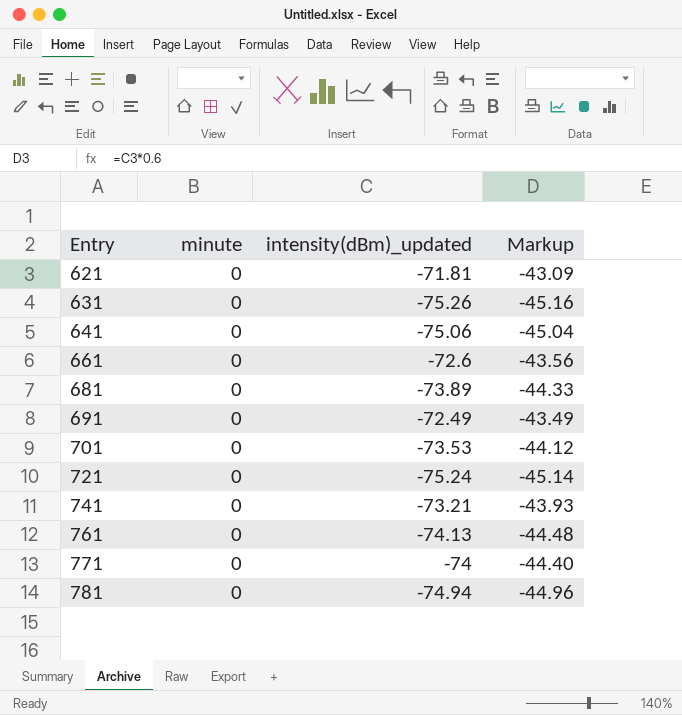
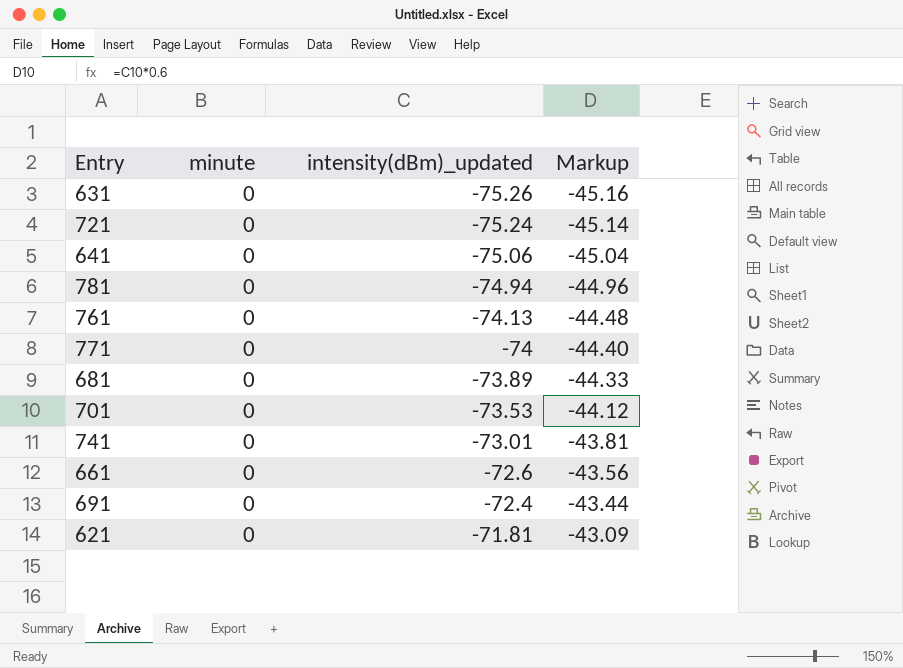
row order: Entry ascending -> intensity(dBm)_updated ascending
741 | intensity(dBm)_updated: -73.21 -> -73.01
741 | Markup: -43.93 -> -43.81
691 | intensity(dBm)_updated: -72.49 -> -72.4
691 | Markup: -43.49 -> -43.44

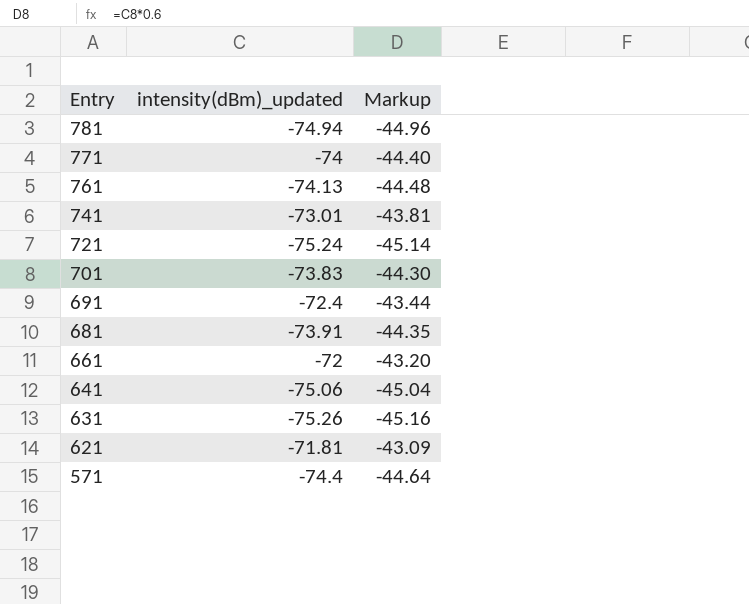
row order: intensity(dBm)_updated ascending -> Entry descending
column minute | position: 2 -> none
701 | intensity(dBm)_updated: -73.53 -> -73.83
701 | Markup: -44.12 -> -44.30
681 | intensity(dBm)_updated: -73.89 -> -73.91
681 | Markup: -44.33 -> -44.35
661 | intensity(dBm)_updated: -72.6 -> -72
661 | Markup: -43.56 -> -43.20
row 571: none -> -74.4 | -44.64

